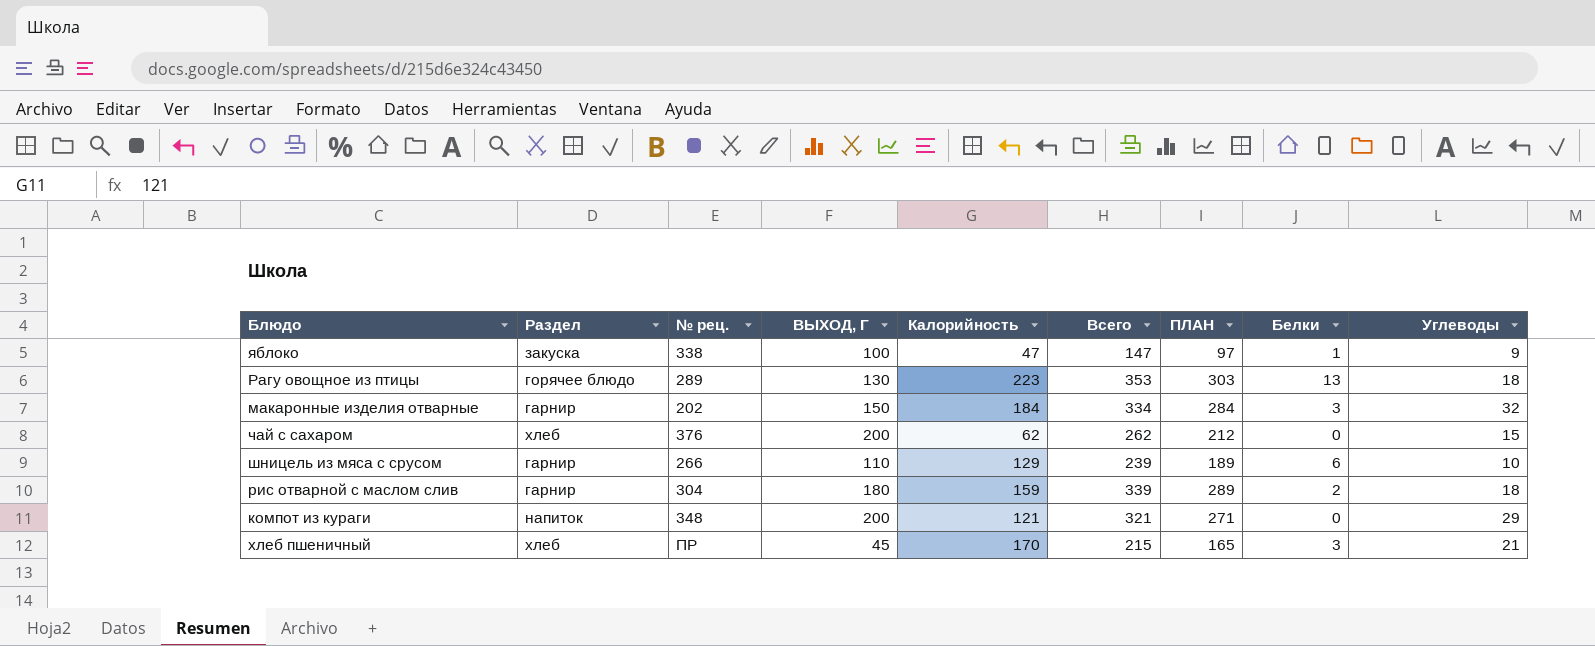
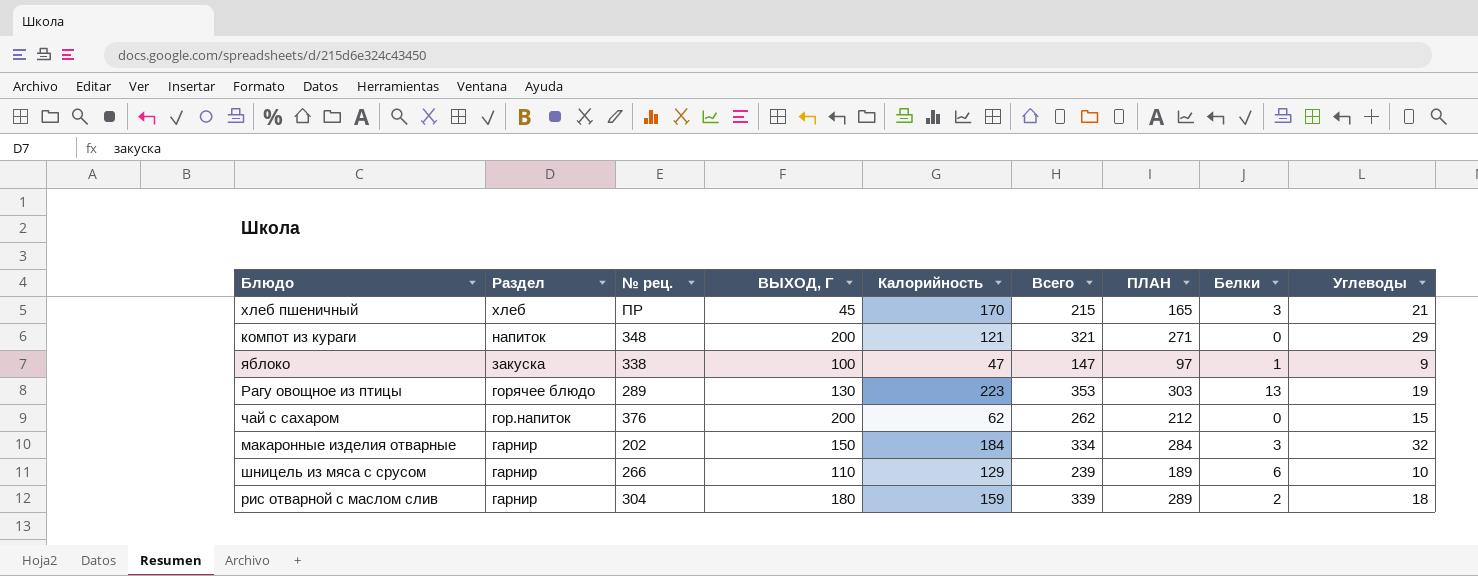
row order: none -> Раздел descending
Рагу овощное из птицы | Углеводы: 18 -> 19
чай с сахаром | Раздел: хлеб -> гор.напиток

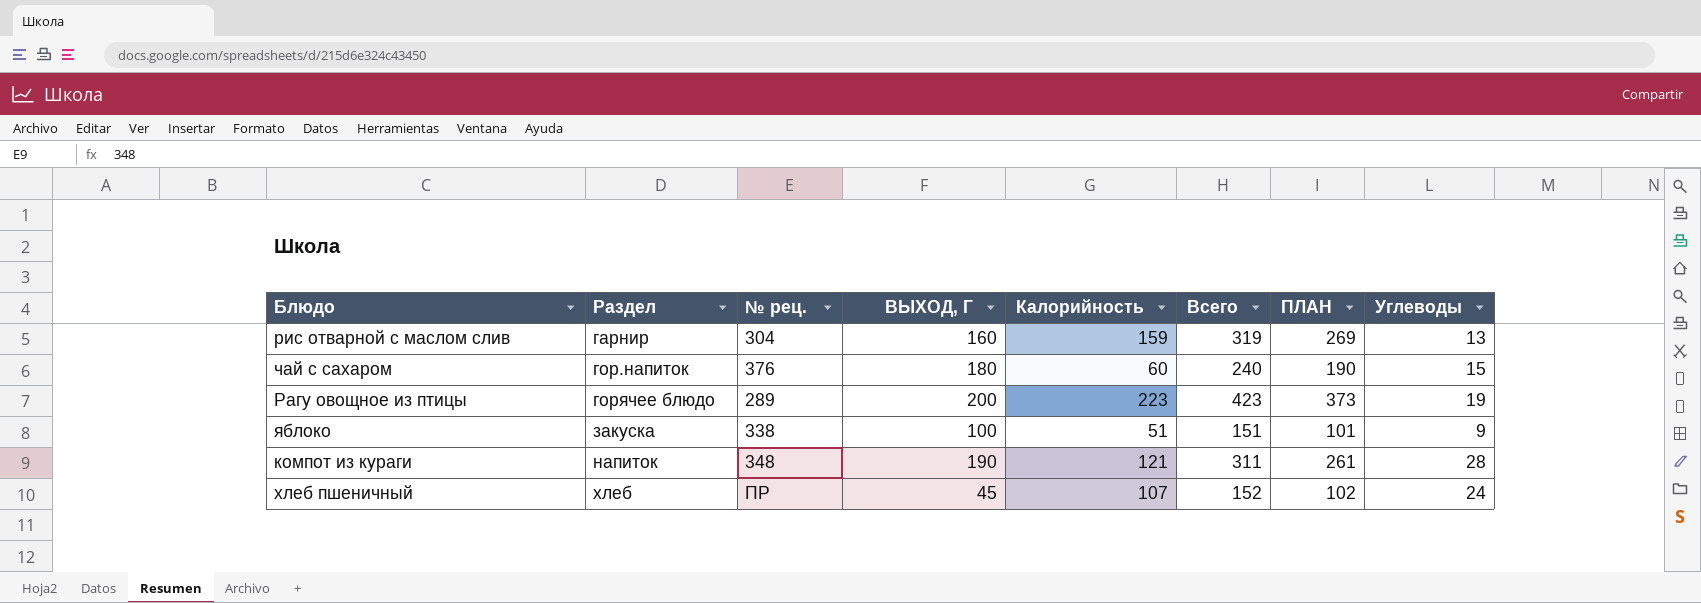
row order: Раздел descending -> Раздел ascending
column Белки | position: 8 -> none
row макаронные изделия отварные: гарнир | 202 | 150 | 184 | 334 | 284 | 3 | 32 -> none
row шницель из мяса с срусом: гарнир | 266 | 110 | 129 | 239 | 189 | 6 | 10 -> none
рис отварной с маслом слив | ВЫХОД, Г: 180 -> 160
рис отварной с маслом слив | Всего: 339 -> 319
рис отварной с маслом слив | ПЛАН: 289 -> 269
рис отварной с маслом слив | Углеводы: 18 -> 13
чай с сахаром | ВЫХОД, Г: 200 -> 180
чай с сахаром | Калорийность: 62 -> 60
чай с сахаром | Всего: 262 -> 240
чай с сахаром | ПЛАН: 212 -> 190
Рагу овощное из птицы | ВЫХОД, Г: 130 -> 200
Рагу овощное из птицы | Всего: 353 -> 423
Рагу овощное из птицы | ПЛАН: 303 -> 373
яблоко | Калорийность: 47 -> 51
яблоко | Всего: 147 -> 151
яблоко | ПЛАН: 97 -> 101
компот из кураги | ВЫХОД, Г: 200 -> 190
компот из кураги | Всего: 321 -> 311
компот из кураги | ПЛАН: 271 -> 261
компот из кураги | Углеводы: 29 -> 28
хлеб пшеничный | Калорийность: 170 -> 107
хлеб пшеничный | Всего: 215 -> 152
хлеб пшеничный | ПЛАН: 165 -> 102
хлеб пшеничный | Углеводы: 21 -> 24

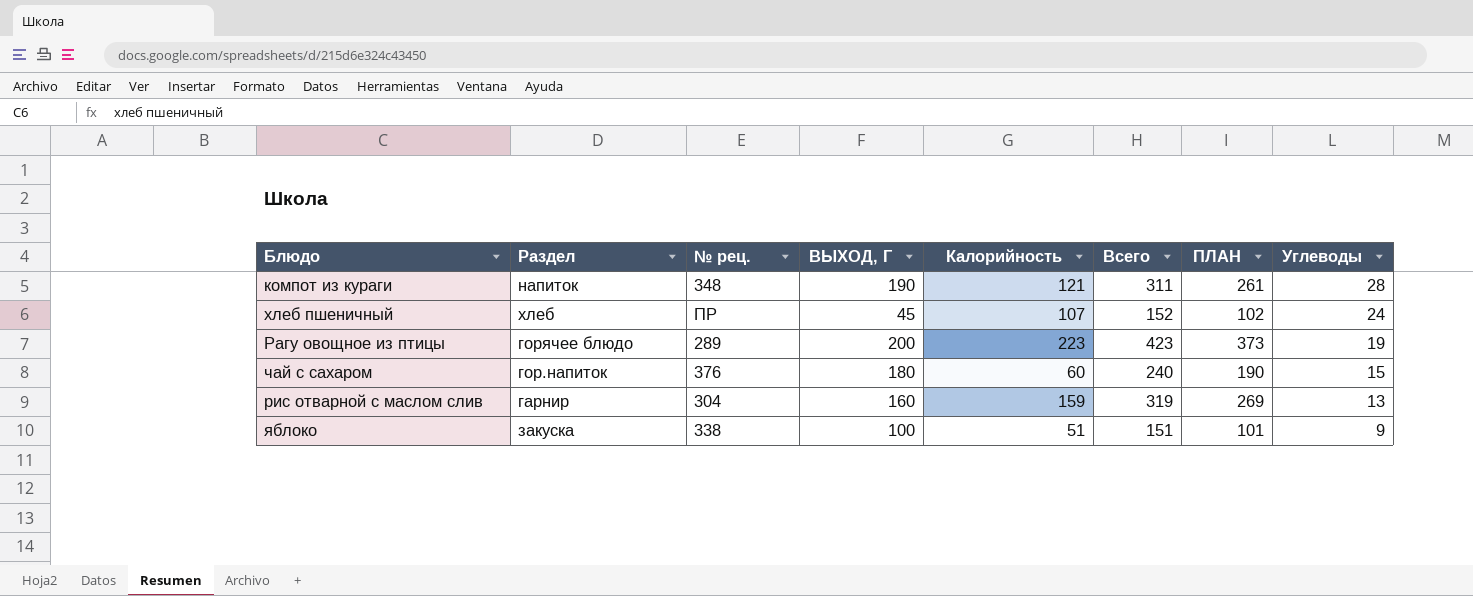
row order: Раздел ascending -> Углеводы descending

